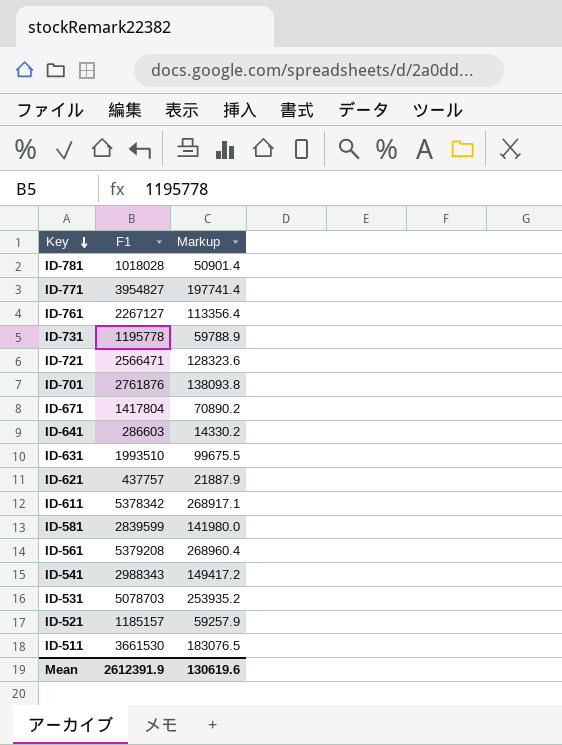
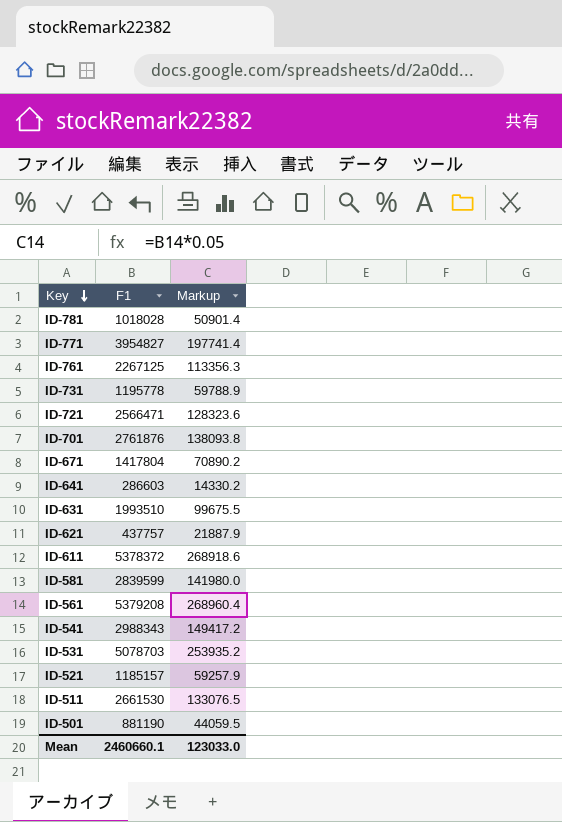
ID-761 | F1: 2267127 -> 2267125
ID-761 | Markup: 113356.4 -> 113356.3
ID-611 | F1: 5378342 -> 5378372
ID-611 | Markup: 268917.1 -> 268918.6
ID-511 | F1: 3661530 -> 2661530
ID-511 | Markup: 183076.5 -> 133076.5
row ID-501: none -> 881190 | 44059.5
Mean | F1: 2612391.9 -> 2460660.1
Mean | Markup: 130619.6 -> 123033.0

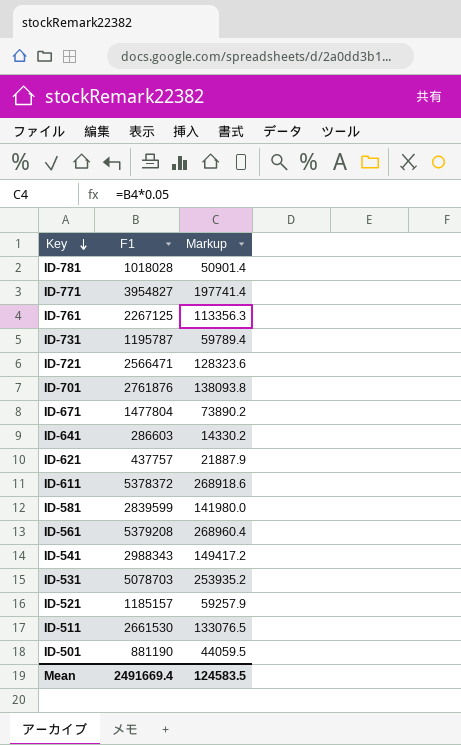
row ID-631: 1993510 | 99675.5 -> none
ID-731 | F1: 1195778 -> 1195787
ID-731 | Markup: 59788.9 -> 59789.4
ID-671 | F1: 1417804 -> 1477804
ID-671 | Markup: 70890.2 -> 73890.2
Mean | F1: 2460660.1 -> 2491669.4
Mean | Markup: 123033.0 -> 124583.5

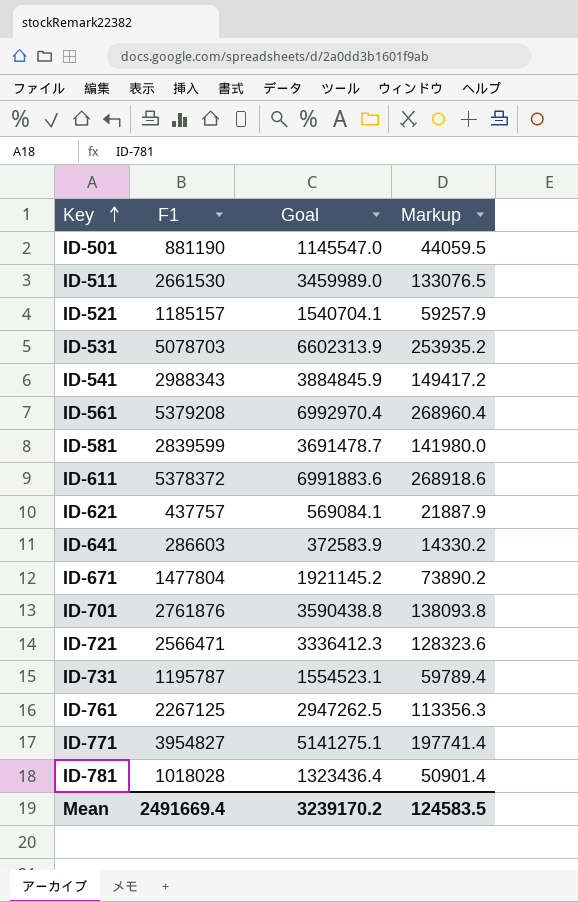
row order: Key descending -> Key ascending
column Goal | formula: none -> [F1] * 1.3

